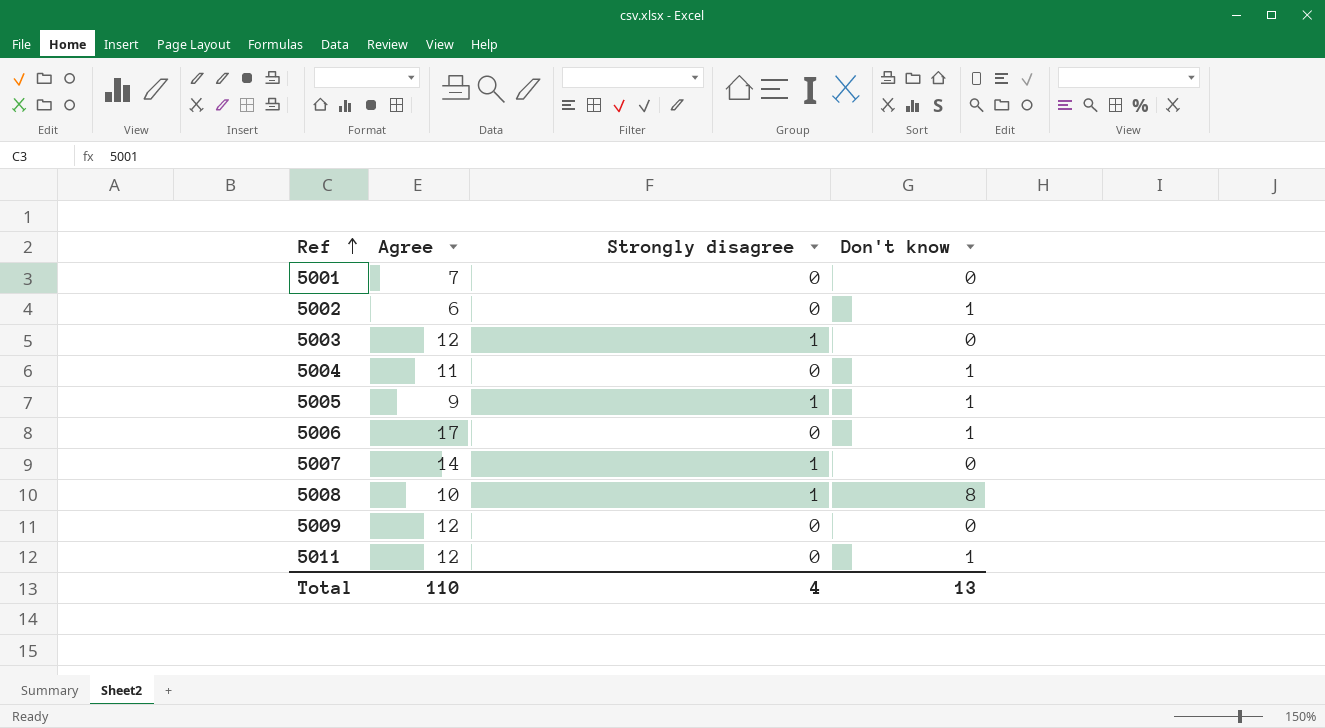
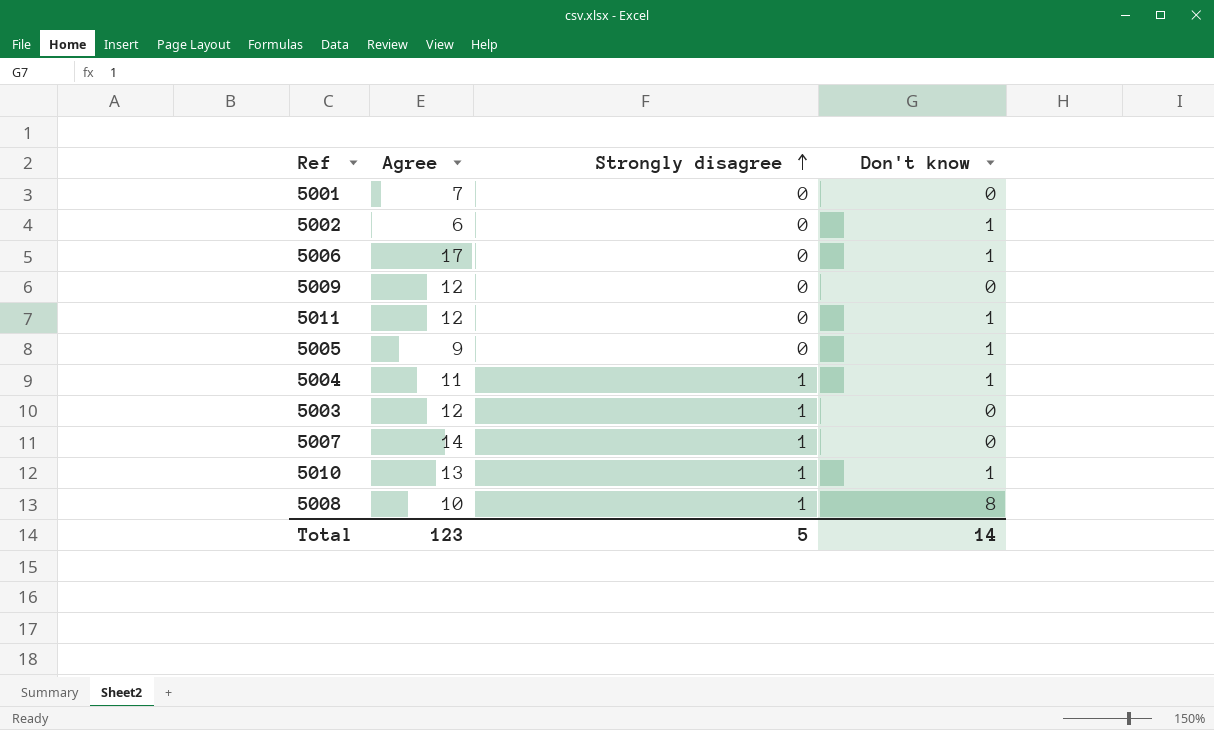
row order: Ref ascending -> Strongly disagree ascending
5005 | Strongly disagree: 1 -> 0
5004 | Strongly disagree: 0 -> 1
row 5010: none -> 13 | 1 | 1
Total | Agree: 110 -> 123
Total | Strongly disagree: 4 -> 5
Total | Don't know: 13 -> 14

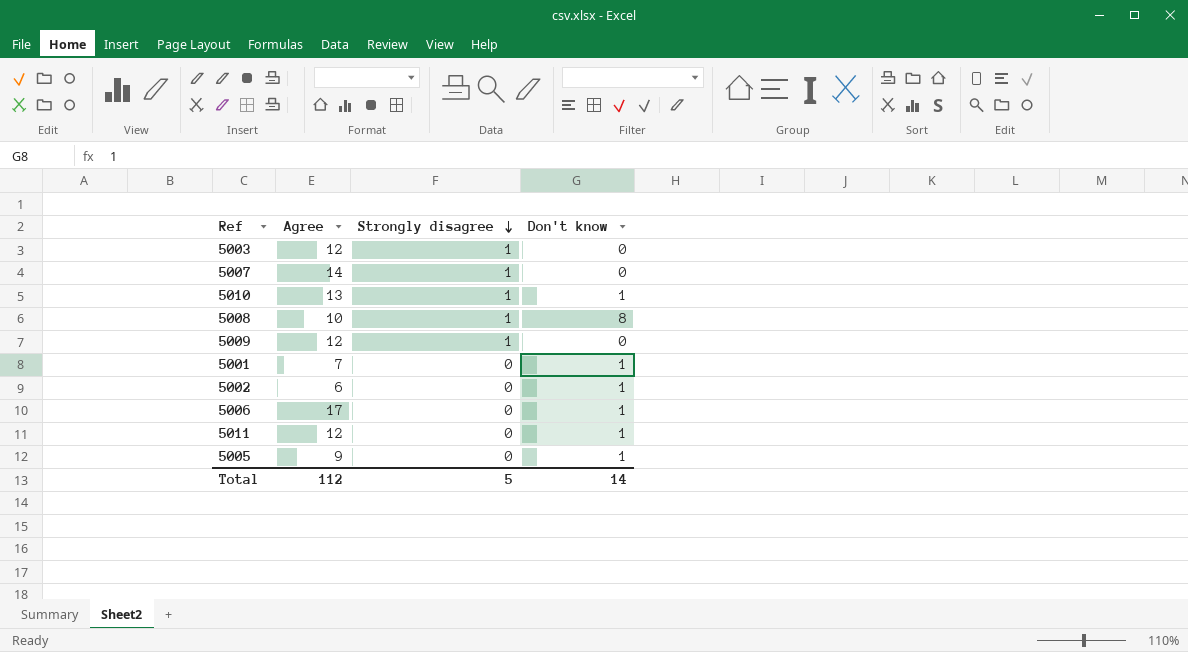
row order: Strongly disagree ascending -> Strongly disagree descending
row 5004: 11 | 1 | 1 -> none
5009 | Strongly disagree: 0 -> 1
5001 | Don't know: 0 -> 1
Total | Agree: 123 -> 112

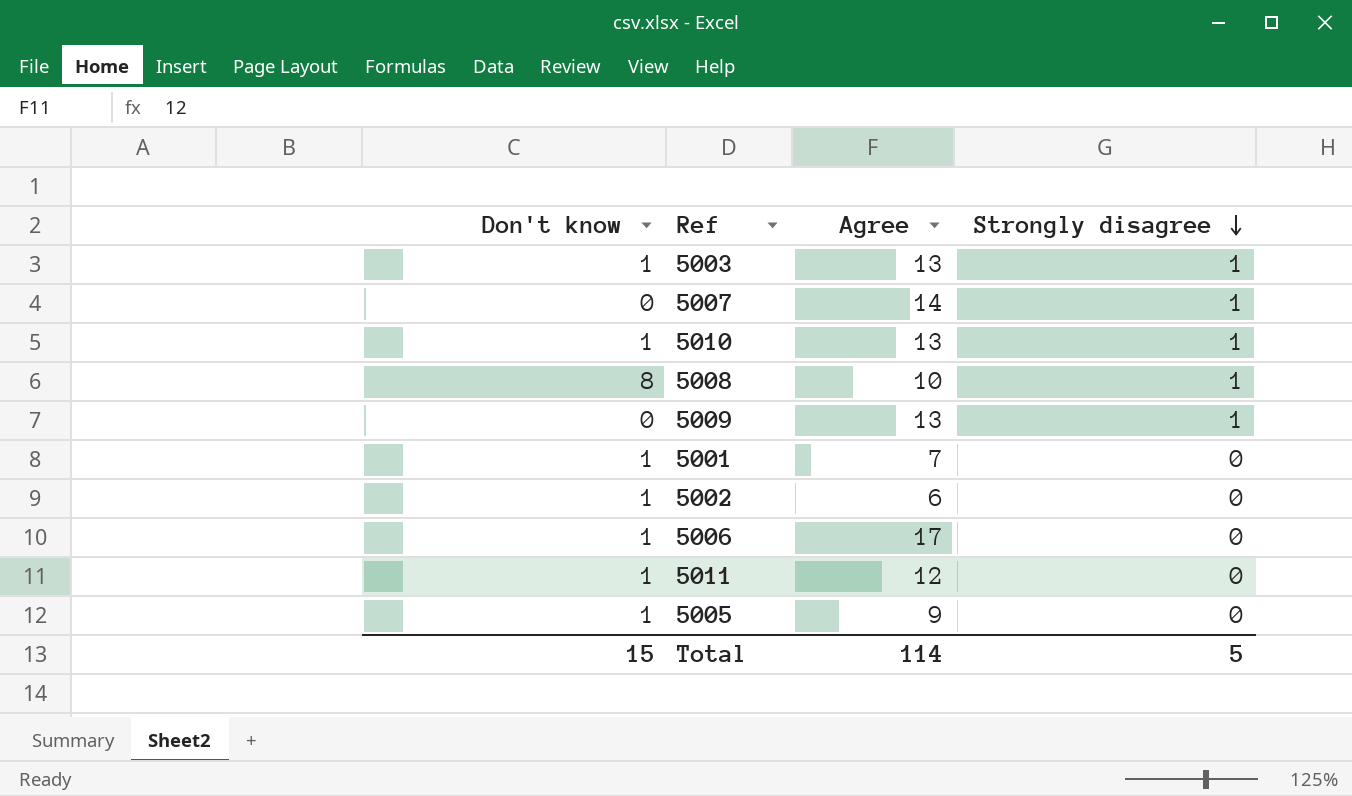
column Don't know | position: 4 -> 1
5003 | Don't know: 0 -> 1
5003 | Agree: 12 -> 13
5009 | Agree: 12 -> 13
Total | Don't know: 14 -> 15
Total | Agree: 112 -> 114

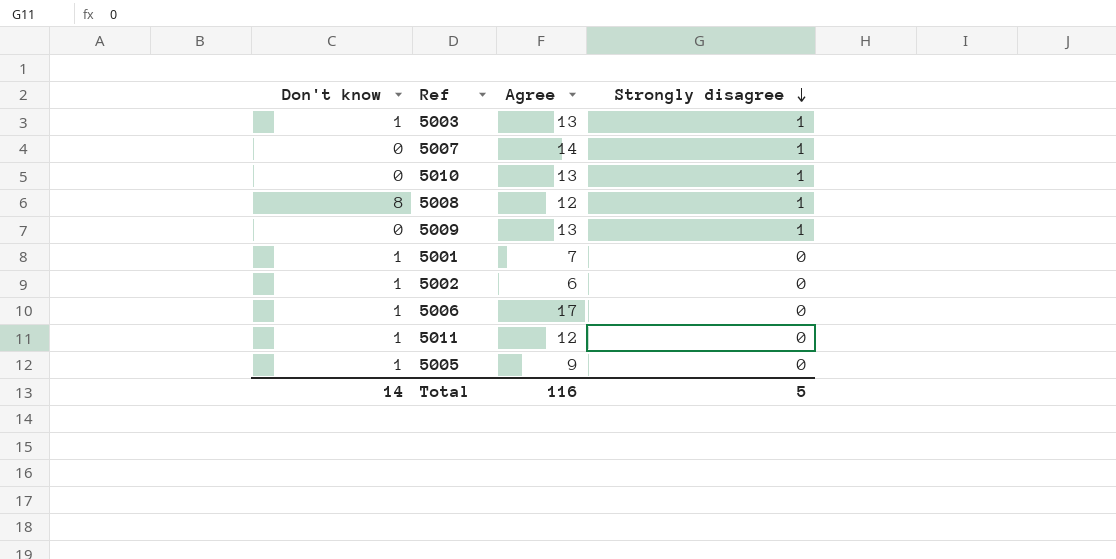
5010 | Don't know: 1 -> 0
5008 | Agree: 10 -> 12
Total | Don't know: 15 -> 14
Total | Agree: 114 -> 116

